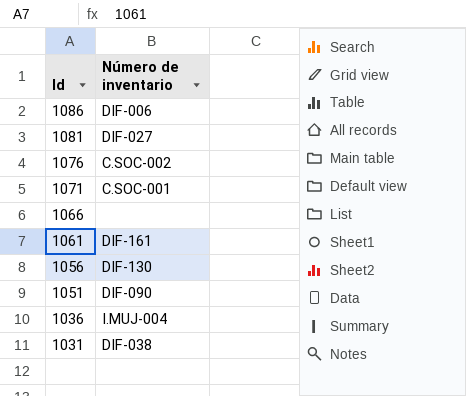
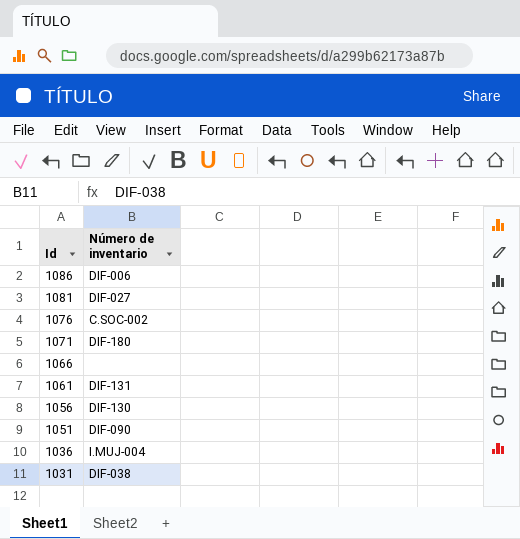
1071 | Número de inventario: C.SOC-001 -> DIF-180
1061 | Número de inventario: DIF-161 -> DIF-131

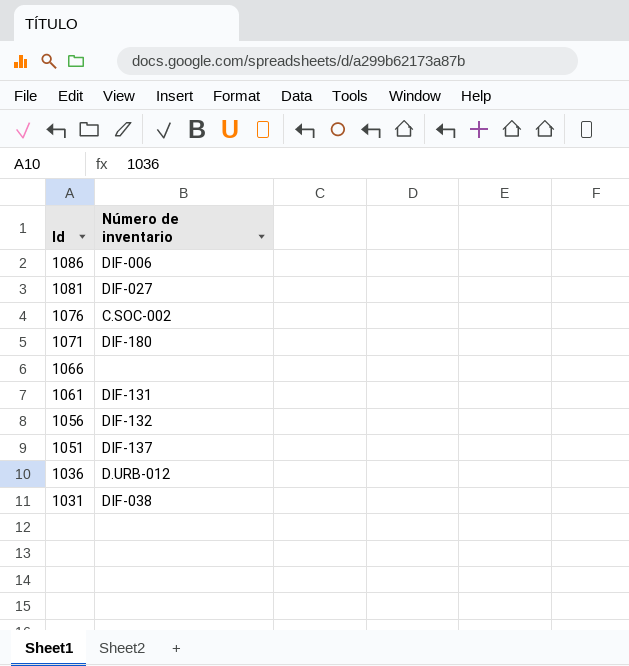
1056 | Número de inventario: DIF-130 -> DIF-132
1051 | Número de inventario: DIF-090 -> DIF-137
1036 | Número de inventario: I.MUJ-004 -> D.URB-012

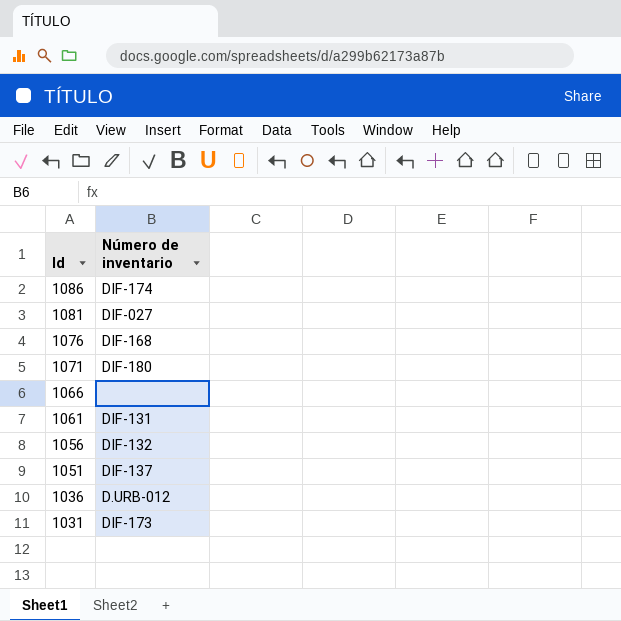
1086 | Número de inventario: DIF-006 -> DIF-174
1076 | Número de inventario: C.SOC-002 -> DIF-168
1031 | Número de inventario: DIF-038 -> DIF-173

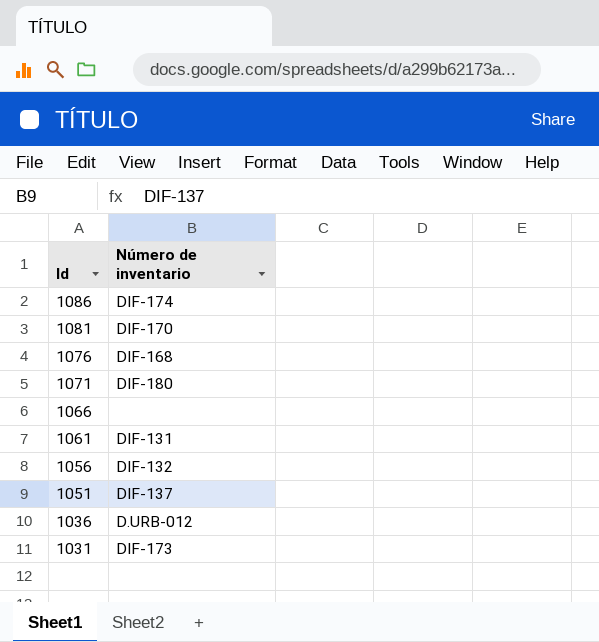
1081 | Número de inventario: DIF-027 -> DIF-170

